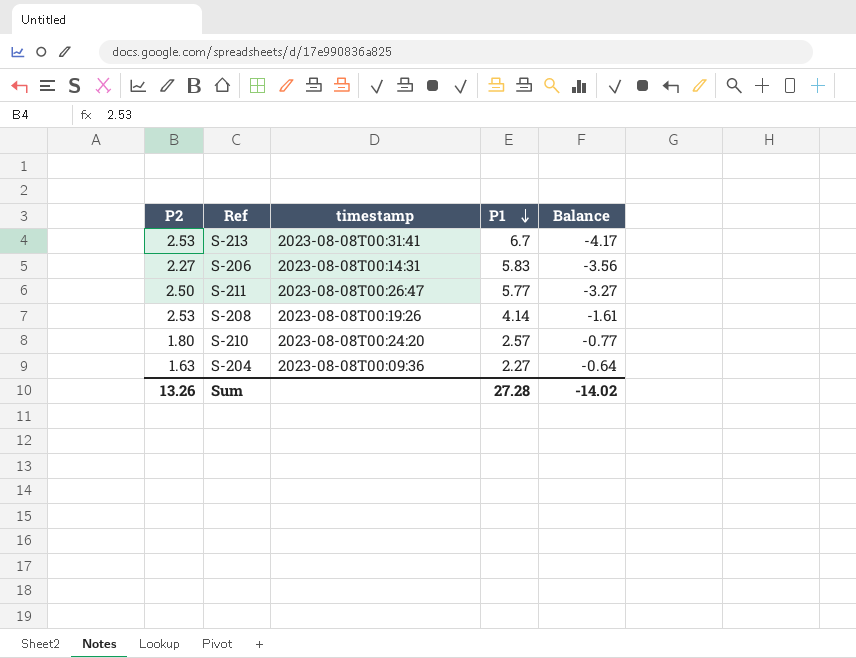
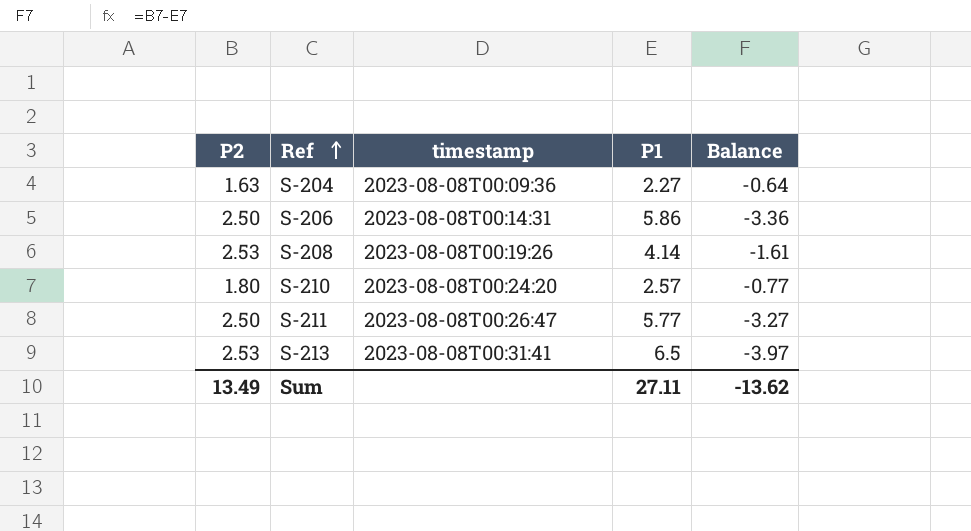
row order: P1 descending -> Ref ascending
S-206 | P2: 2.27 -> 2.50
S-206 | P1: 5.83 -> 5.86
S-206 | Balance: -3.56 -> -3.36
S-213 | P1: 6.7 -> 6.5
S-213 | Balance: -4.17 -> -3.97
Sum | P2: 13.26 -> 13.49
Sum | P1: 27.28 -> 27.11
Sum | Balance: -14.02 -> -13.62

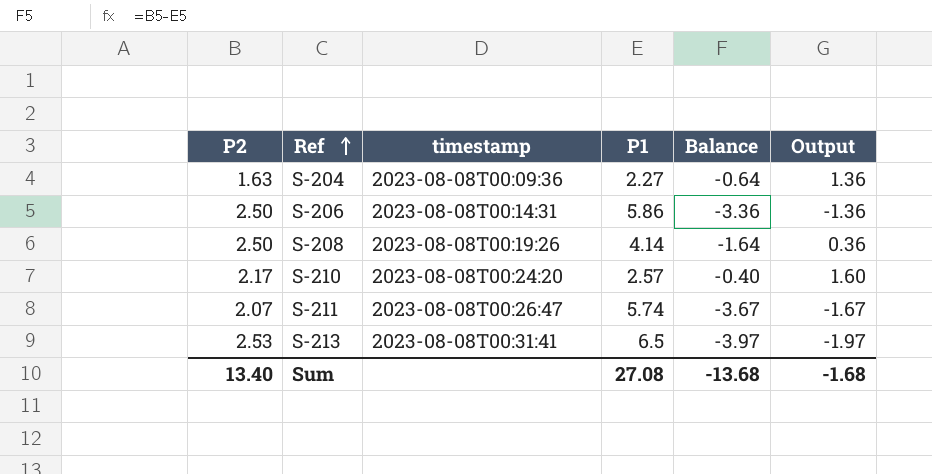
column Output | formula: none -> [Balance] + 2
S-208 | P2: 2.53 -> 2.50
S-208 | Balance: -1.61 -> -1.64
S-210 | P2: 1.80 -> 2.17
S-210 | Balance: -0.77 -> -0.40
S-211 | P2: 2.50 -> 2.07
S-211 | P1: 5.77 -> 5.74
S-211 | Balance: -3.27 -> -3.67
Sum | P2: 13.49 -> 13.40
Sum | P1: 27.11 -> 27.08
Sum | Balance: -13.62 -> -13.68

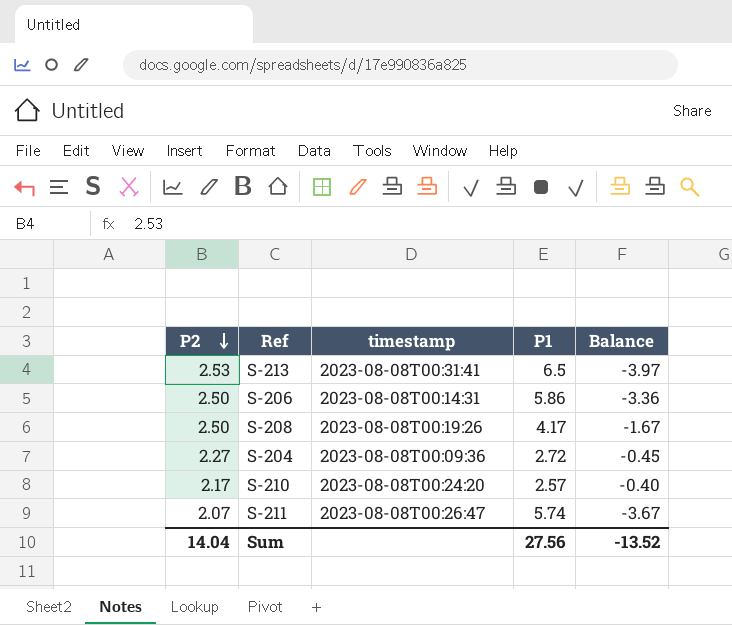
row order: Ref ascending -> P2 descending
column Output | formula: [Balance] + 2 -> none
S-208 | P1: 4.14 -> 4.17
S-208 | Balance: -1.64 -> -1.67
S-204 | P2: 1.63 -> 2.27
S-204 | P1: 2.27 -> 2.72
S-204 | Balance: -0.64 -> -0.45
Sum | P2: 13.40 -> 14.04
Sum | P1: 27.08 -> 27.56
Sum | Balance: -13.68 -> -13.52

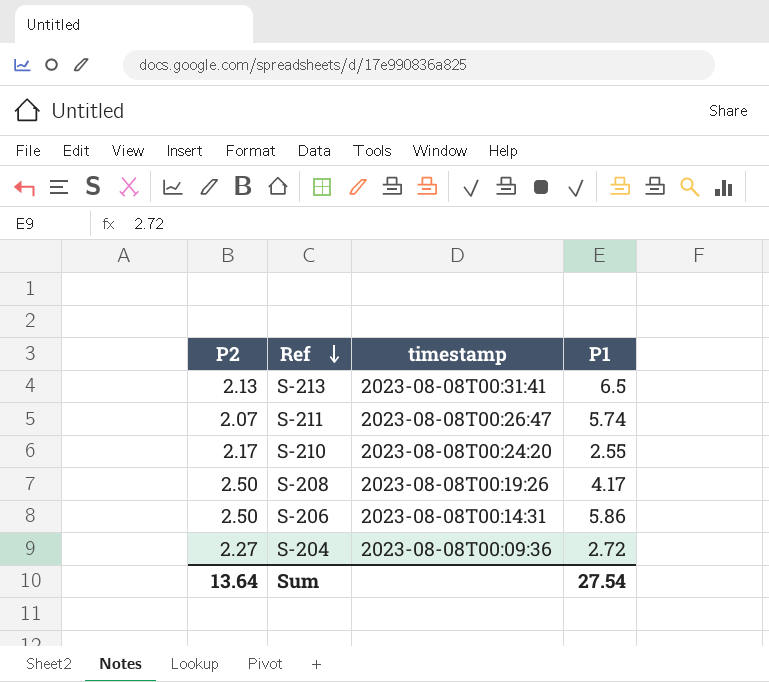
row order: P2 descending -> Ref descending
column Balance | formula: [P2] - [P1] -> none
S-213 | P2: 2.53 -> 2.13
S-210 | P1: 2.57 -> 2.55
Sum | P2: 14.04 -> 13.64
Sum | P1: 27.56 -> 27.54

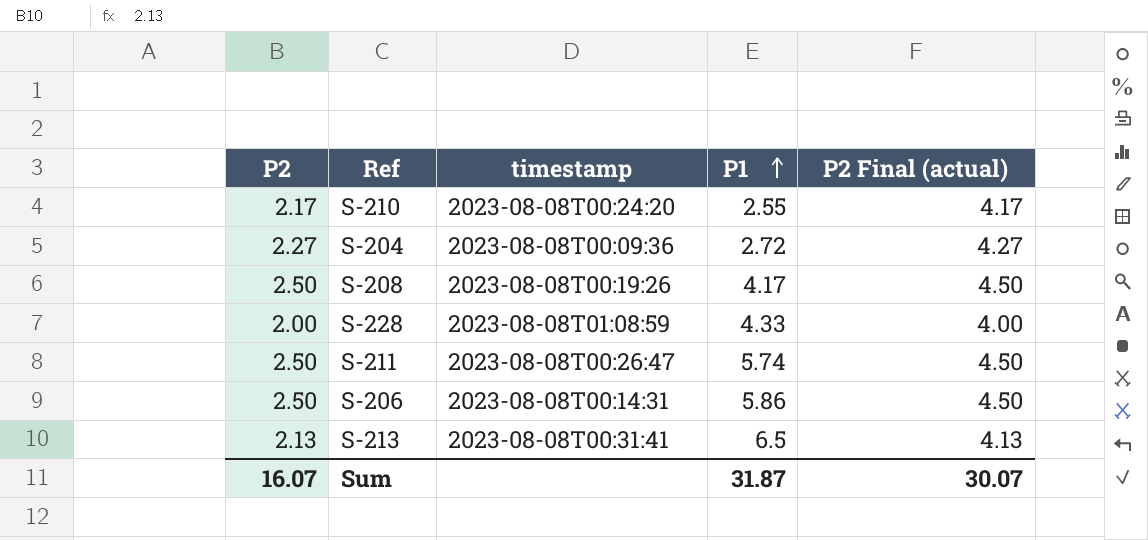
row order: Ref descending -> P1 ascending
column P2 Final (actual) | formula: none -> [P2] + 2
row S-228: none -> 2.00 | 2023-08-08T01:08:59 | 4.33 | 4.00
S-211 | P2: 2.07 -> 2.50
Sum | P2: 13.64 -> 16.07
Sum | P1: 27.54 -> 31.87

